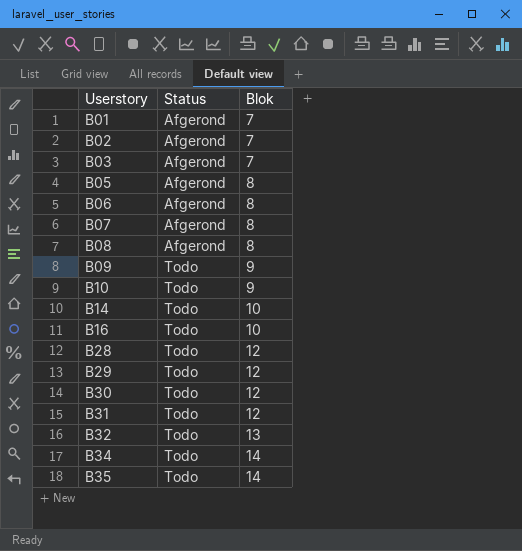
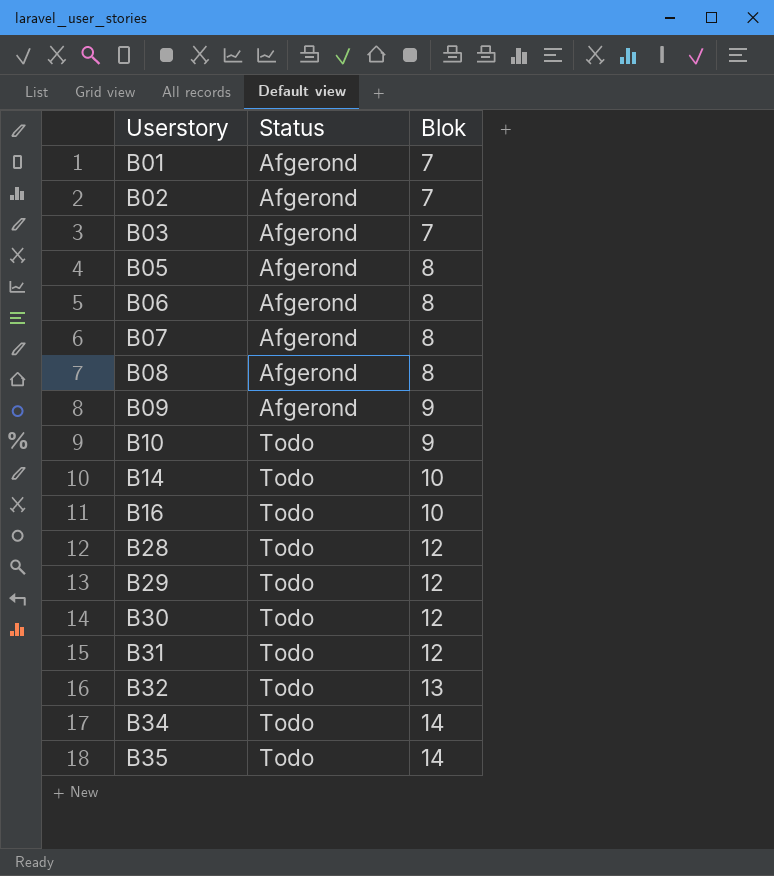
B09 | Status: Todo -> Afgerond

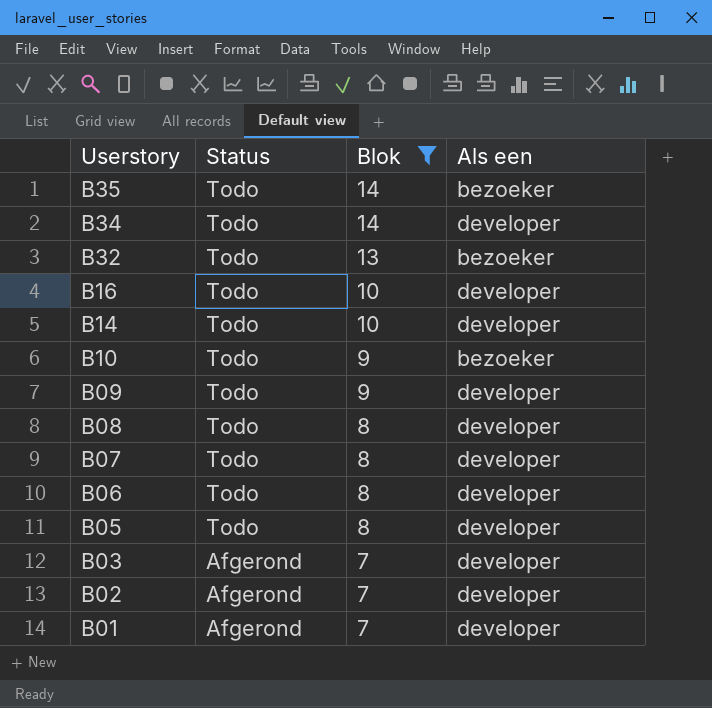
filter: none -> Blok != 12
row order: Userstory ascending -> Userstory descending
column Als een | position: none -> 4
B09 | Status: Afgerond -> Todo
B08 | Status: Afgerond -> Todo
B07 | Status: Afgerond -> Todo
B06 | Status: Afgerond -> Todo
B05 | Status: Afgerond -> Todo

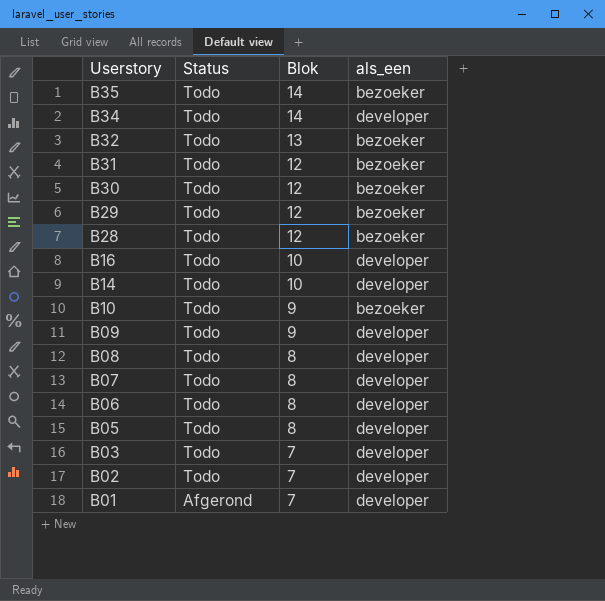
filter: Blok != 12 -> none
column name: Als een -> als_een
B03 | Status: Afgerond -> Todo
B02 | Status: Afgerond -> Todo

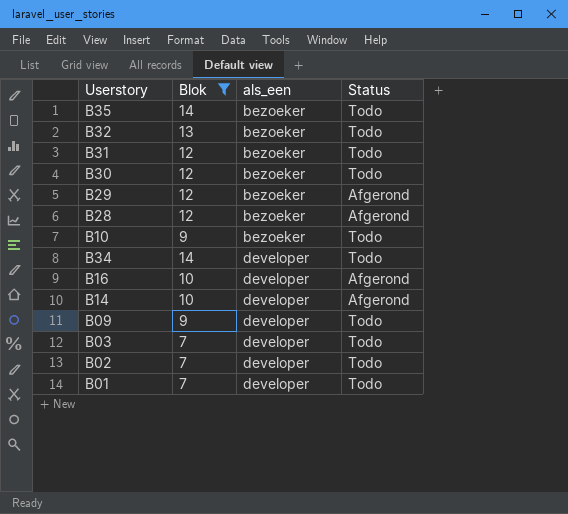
filter: none -> Blok != 8
row order: Userstory descending -> als_een ascending
column Status | position: 2 -> 4
B29 | Status: Todo -> Afgerond
B28 | Status: Todo -> Afgerond
B16 | Status: Todo -> Afgerond
B14 | Status: Todo -> Afgerond
B01 | Status: Afgerond -> Todo

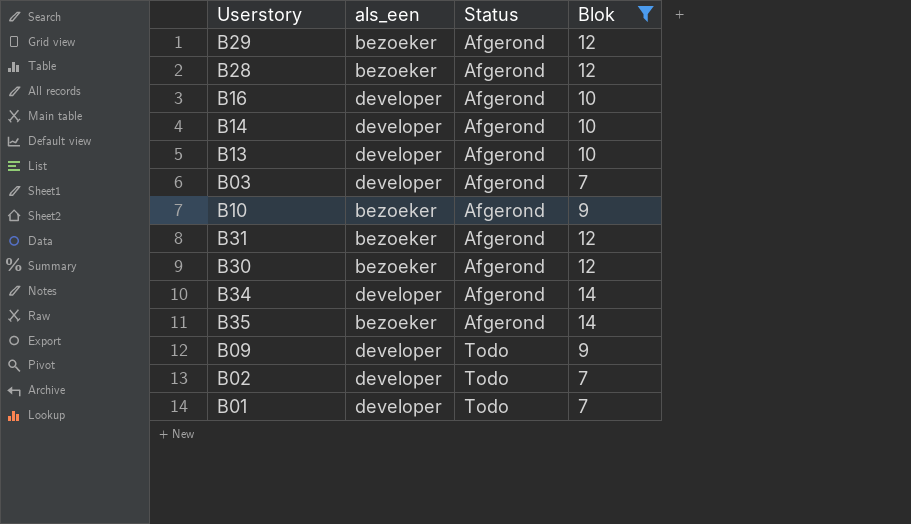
row order: als_een ascending -> Status ascending
column Blok | position: 2 -> 4
row B32: 13 | bezoeker | Todo -> none
row B13: none -> developer | Afgerond | 10
B03 | Status: Todo -> Afgerond
B10 | Status: Todo -> Afgerond
B31 | Status: Todo -> Afgerond
B30 | Status: Todo -> Afgerond
B34 | Status: Todo -> Afgerond
B35 | Status: Todo -> Afgerond

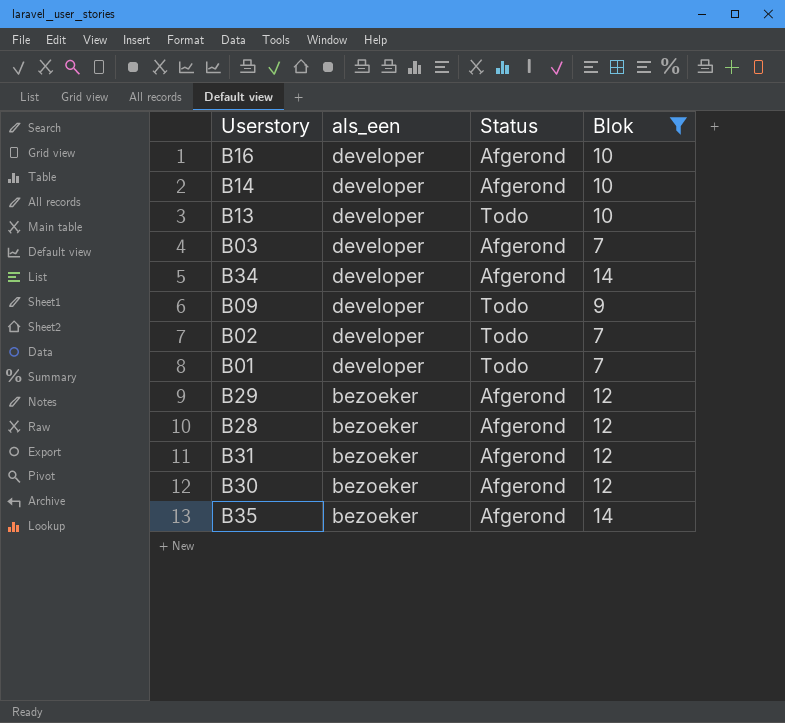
row order: Status ascending -> als_een descending
row B10: bezoeker | Afgerond | 9 -> none
B13 | Status: Afgerond -> Todo

